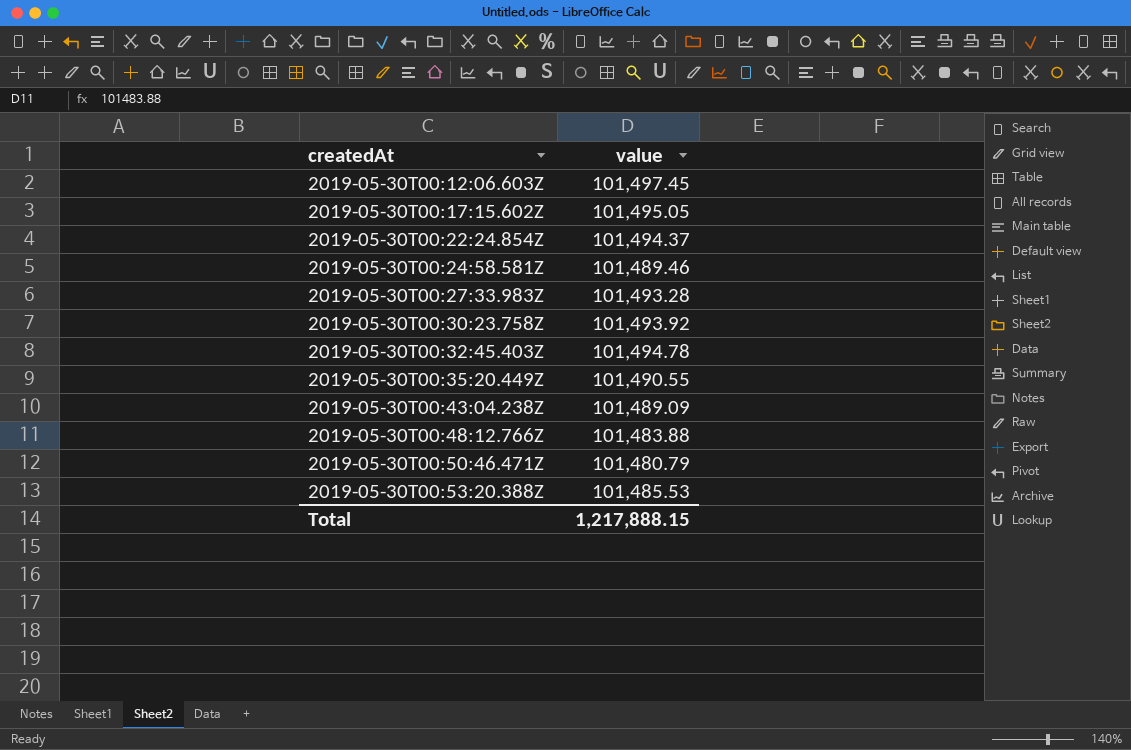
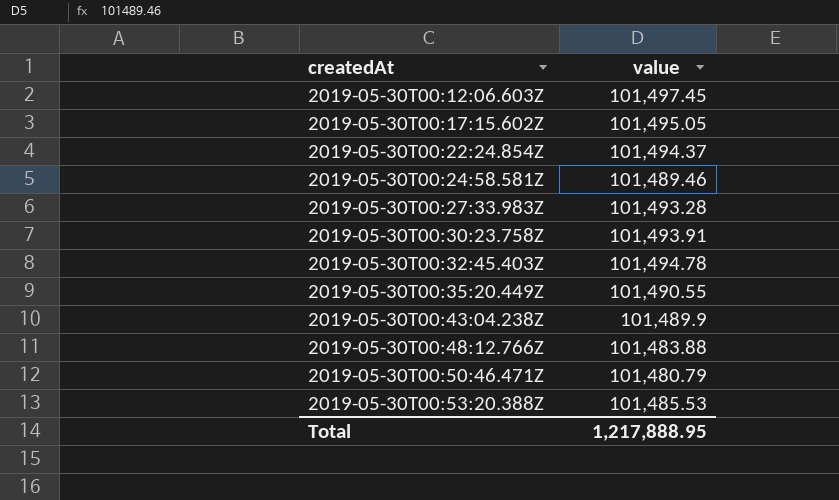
2019-05-30T00:30:23.758Z | value: 101,493.92 -> 101,493.91
2019-05-30T00:43:04.238Z | value: 101,489.09 -> 101,489.9
Total | value: 1,217,888.15 -> 1,217,888.95

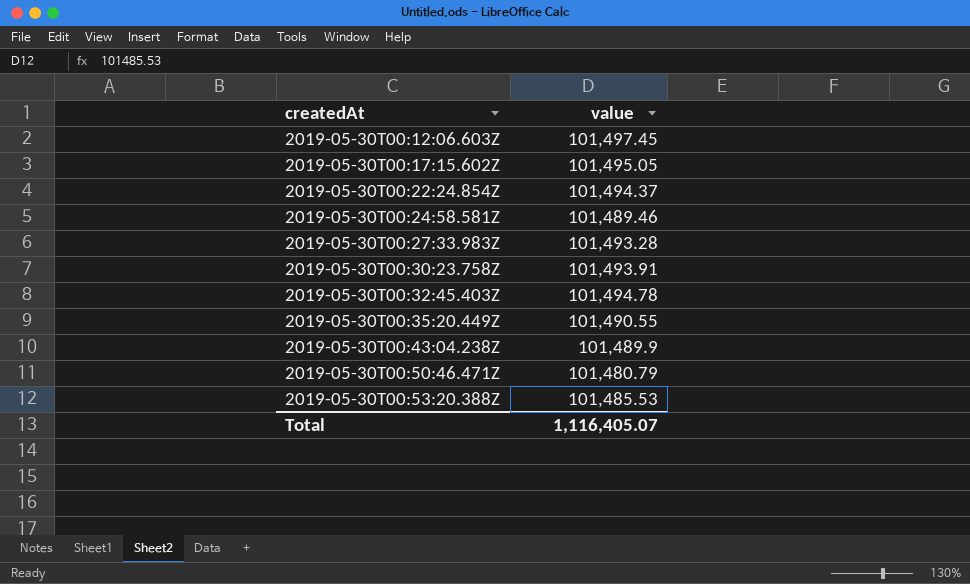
row 2019-05-30T00:48:12.766Z: 101,483.88 -> none
Total | value: 1,217,888.95 -> 1,116,405.07

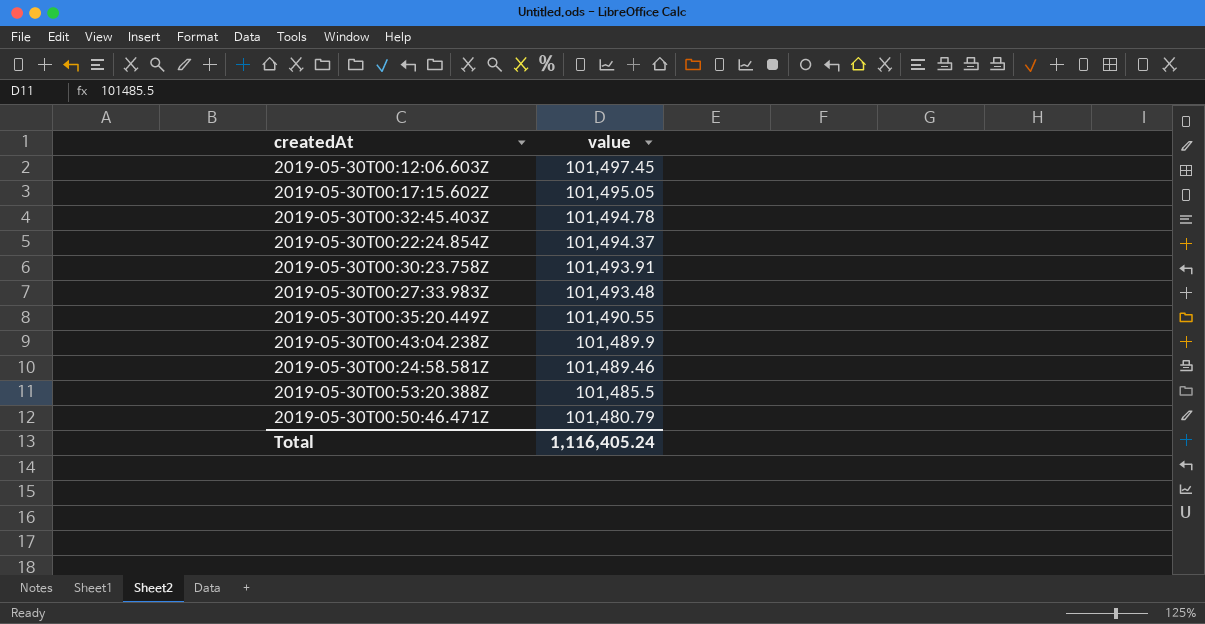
row order: createdAt ascending -> value descending
2019-05-30T00:27:33.983Z | value: 101,493.28 -> 101,493.48
2019-05-30T00:53:20.388Z | value: 101,485.53 -> 101,485.5
Total | value: 1,116,405.07 -> 1,116,405.24

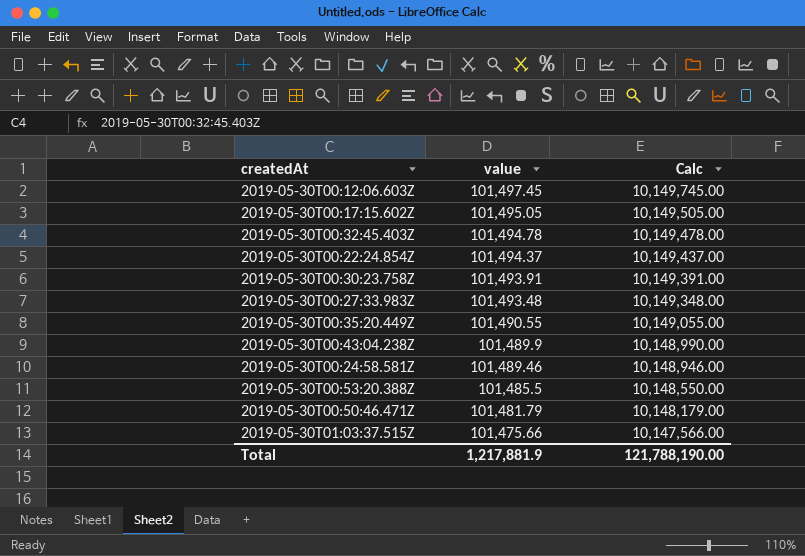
column Calc | formula: none -> [value] * 100
2019-05-30T00:50:46.471Z | value: 101,480.79 -> 101,481.79
row 2019-05-30T01:03:37.515Z: none -> 101,475.66 | 10,147,566.00
Total | value: 1,116,405.24 -> 1,217,881.9

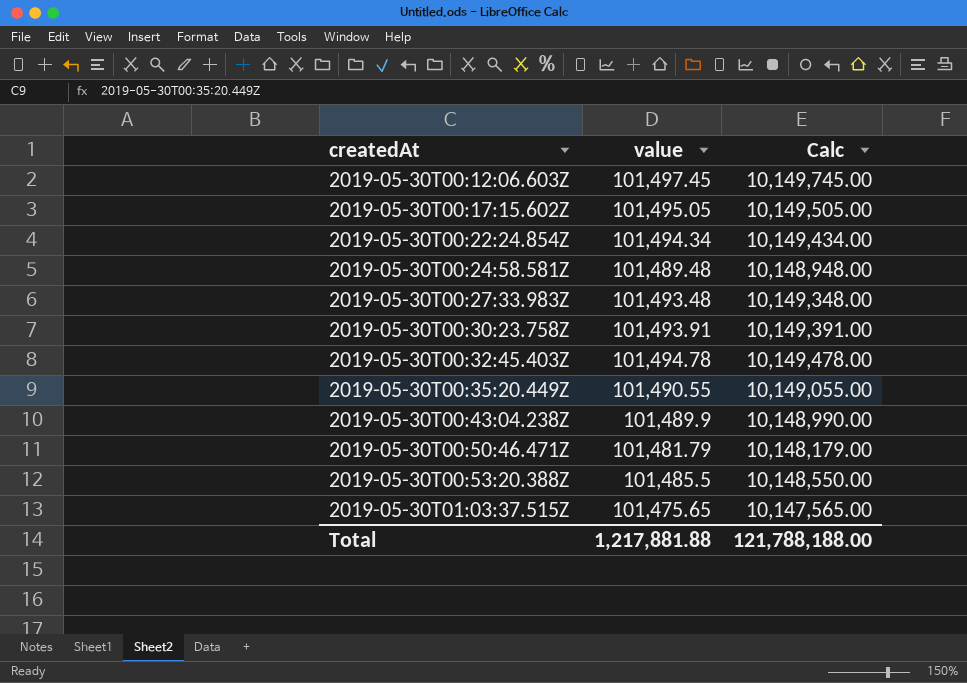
row order: value descending -> createdAt ascending
2019-05-30T00:22:24.854Z | value: 101,494.37 -> 101,494.34
2019-05-30T00:22:24.854Z | Calc: 10,149,437.00 -> 10,149,434.00
2019-05-30T00:24:58.581Z | value: 101,489.46 -> 101,489.48
2019-05-30T00:24:58.581Z | Calc: 10,148,946.00 -> 10,148,948.00
2019-05-30T01:03:37.515Z | value: 101,475.66 -> 101,475.65
2019-05-30T01:03:37.515Z | Calc: 10,147,566.00 -> 10,147,565.00
Total | value: 1,217,881.9 -> 1,217,881.88
Total | Calc: 121,788,190.00 -> 121,788,188.00

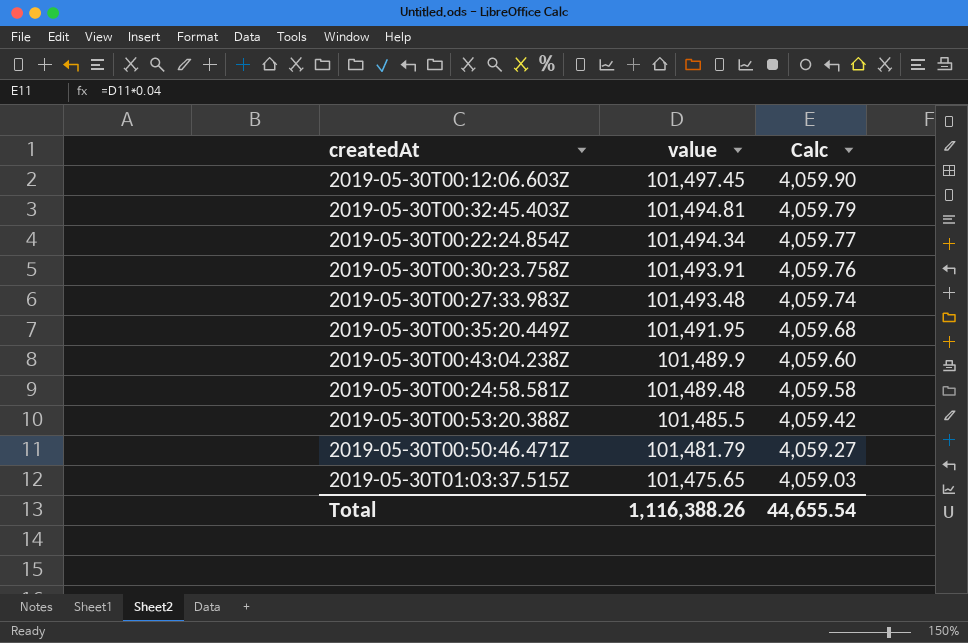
row order: createdAt ascending -> value descending
column Calc | formula: [value] * 100 -> [value] * 0.04
row 2019-05-30T00:17:15.602Z: 101,495.05 | 10,149,505.00 -> none
2019-05-30T00:32:45.403Z | value: 101,494.78 -> 101,494.81
2019-05-30T00:35:20.449Z | value: 101,490.55 -> 101,491.95
Total | value: 1,217,881.88 -> 1,116,388.26
Total | Calc: 121,788,188.00 -> 44,655.54

